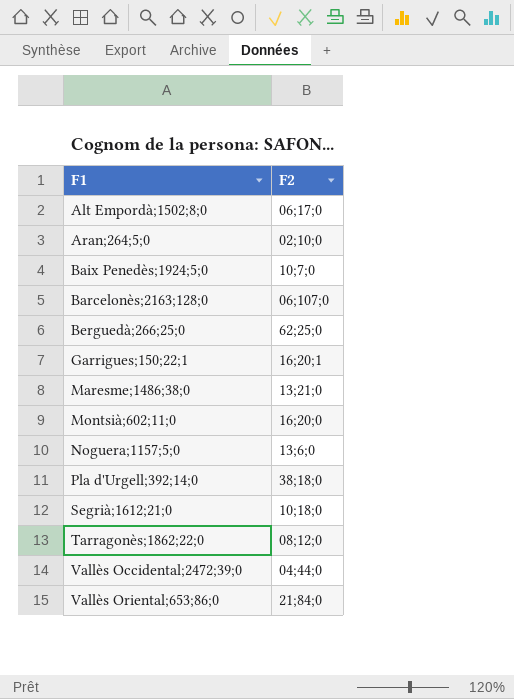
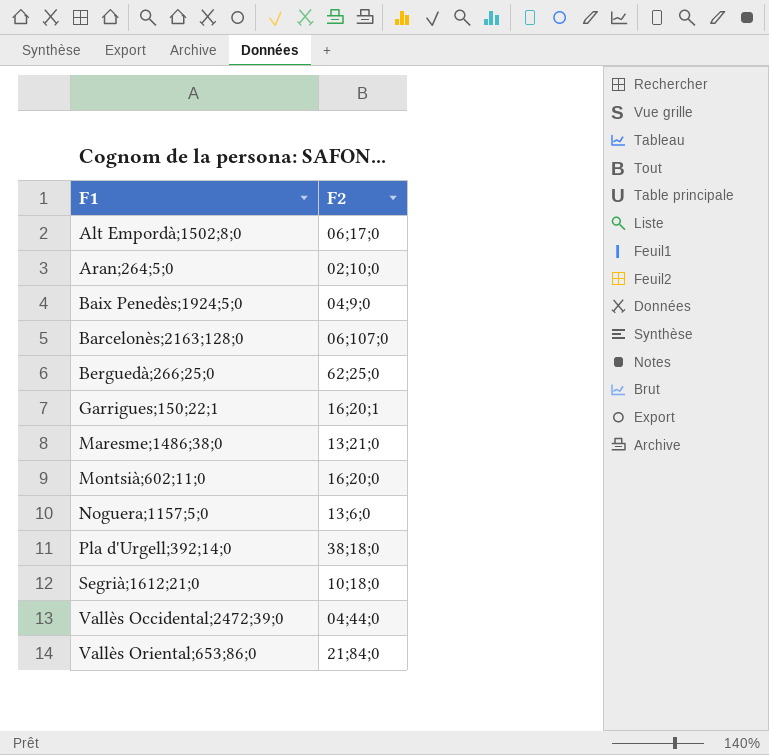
row Tarragonès;1862;22;0: 08;12;0 -> none
Baix Penedès;1924;5;0 | F2: 10;7;0 -> 04;9;0

